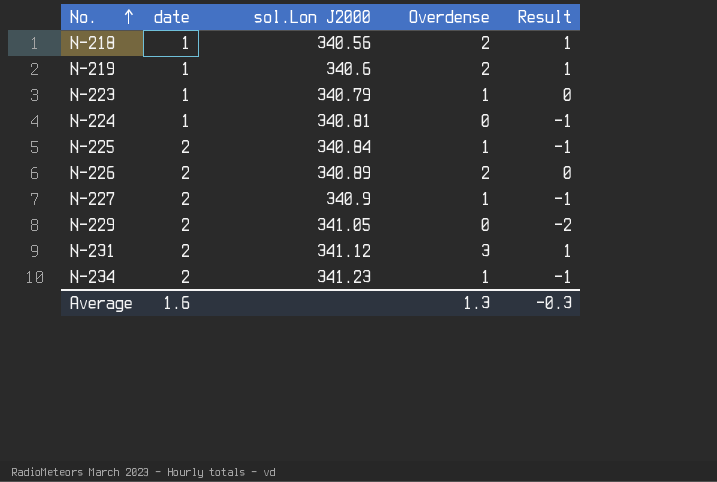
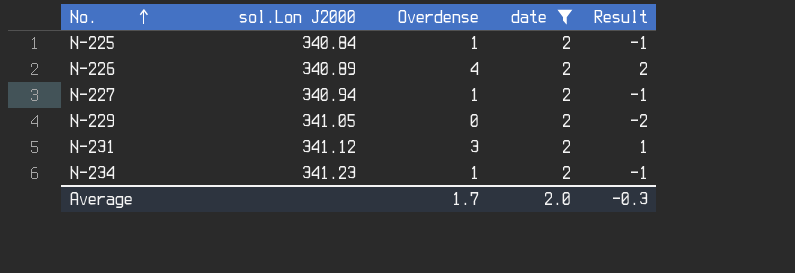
filter: none -> date = 2
column date | position: 2 -> 4
N-226 | Overdense: 2 -> 4
N-226 | Result: 0 -> 2
N-227 | sol.Lon J2000: 340.9 -> 340.94
Average | Overdense: 1.3 -> 1.7
Average | date: 1.6 -> 2.0

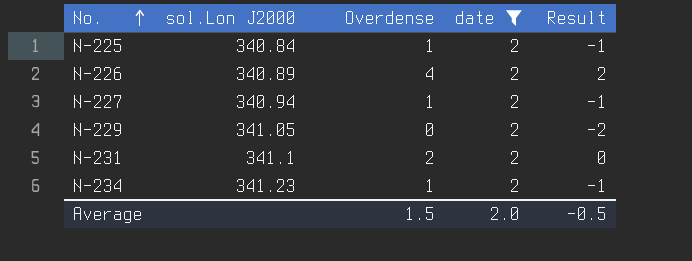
N-231 | sol.Lon J2000: 341.12 -> 341.1
N-231 | Overdense: 3 -> 2
N-231 | Result: 1 -> 0
Average | Overdense: 1.7 -> 1.5
Average | Result: -0.3 -> -0.5

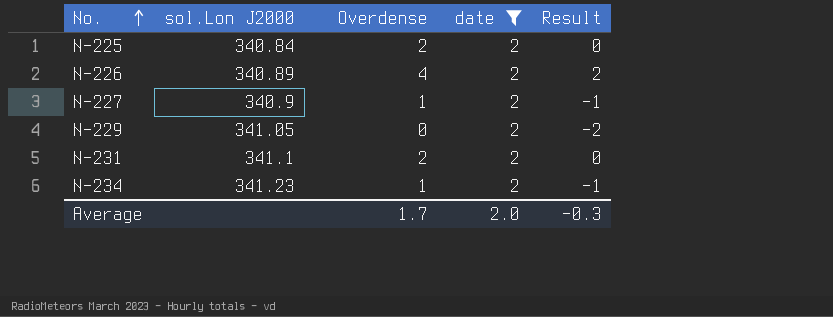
N-225 | Overdense: 1 -> 2
N-225 | Result: -1 -> 0
N-227 | sol.Lon J2000: 340.94 -> 340.9
Average | Overdense: 1.5 -> 1.7
Average | Result: -0.5 -> -0.3

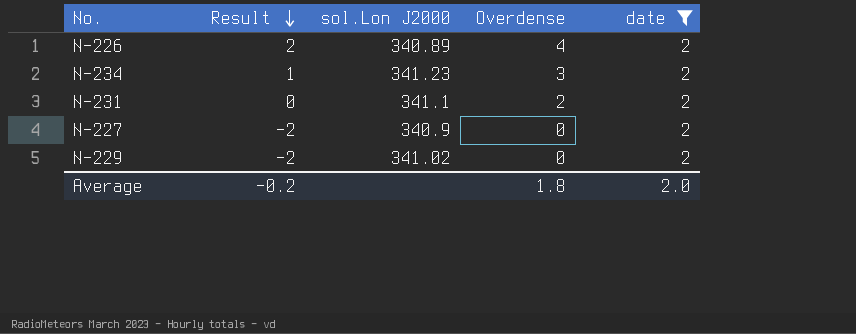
row order: No. ascending -> Result descending
column Result | position: 5 -> 2
row N-225: 340.84 | 2 | 2 | 0 -> none
N-234 | Result: -1 -> 1
N-234 | Overdense: 1 -> 3
N-227 | Result: -1 -> -2
N-227 | Overdense: 1 -> 0
N-229 | sol.Lon J2000: 341.05 -> 341.02
Average | Result: -0.3 -> -0.2
Average | Overdense: 1.7 -> 1.8

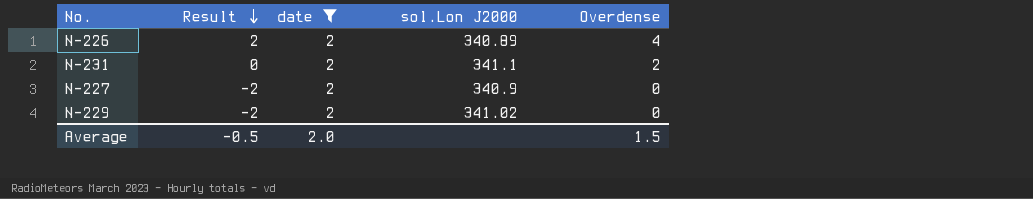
column date | position: 5 -> 3
row N-234: 1 | 341.23 | 3 | 2 -> none
Average | Result: -0.2 -> -0.5
Average | Overdense: 1.8 -> 1.5

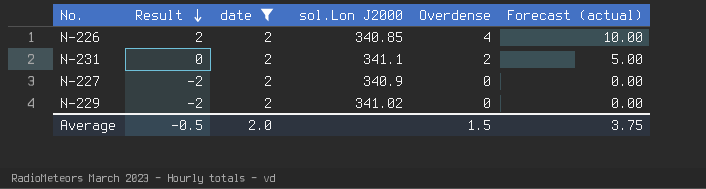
column Forecast (actual) | formula: none -> [Overdense] * 2.5
N-226 | sol.Lon J2000: 340.89 -> 340.85

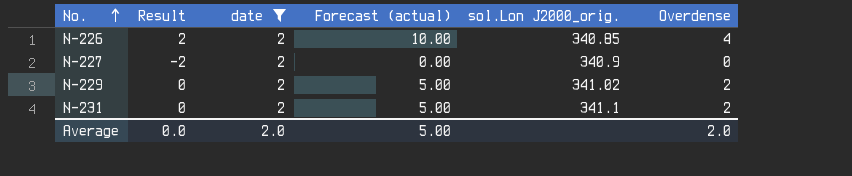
row order: Result descending -> No. ascending
column Forecast (actual) | position: 6 -> 4
column name: sol.Lon J2000 -> sol.Lon J2000_orig.
N-229 | Result: -2 -> 0
N-229 | Forecast (actual): 0.00 -> 5.00
N-229 | Overdense: 0 -> 2
Average | Result: -0.5 -> 0.0
Average | Forecast (actual): 3.75 -> 5.00
Average | Overdense: 1.5 -> 2.0

